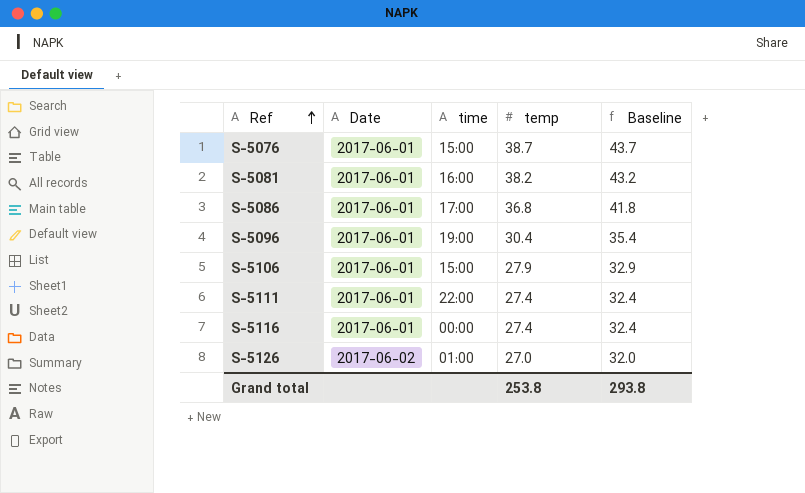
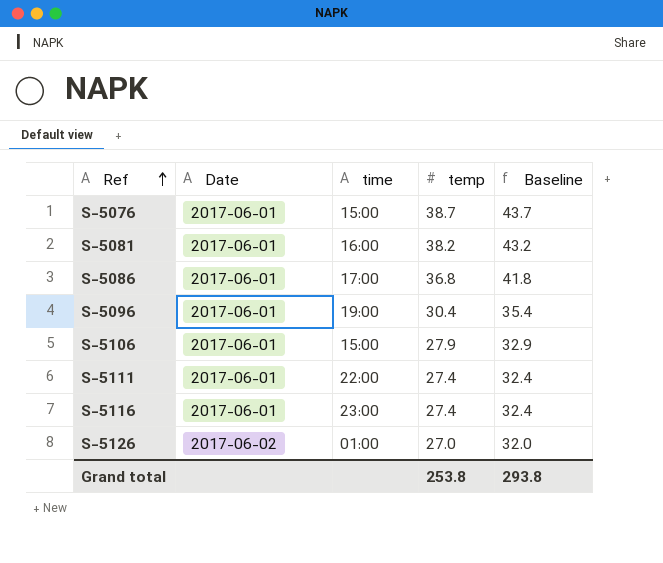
S-5116 | time: 00:00 -> 23:00

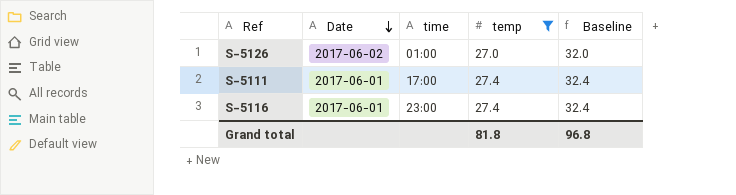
filter: none -> temp <= 27.4
row order: Ref ascending -> Date descending
S-5111 | time: 22:00 -> 17:00
Grand total | temp: 253.8 -> 81.8
Grand total | Baseline: 293.8 -> 96.8

